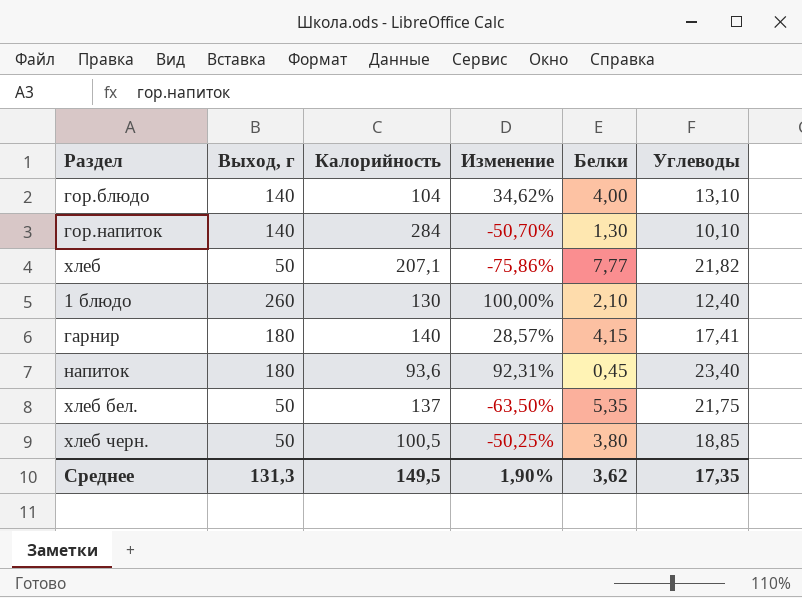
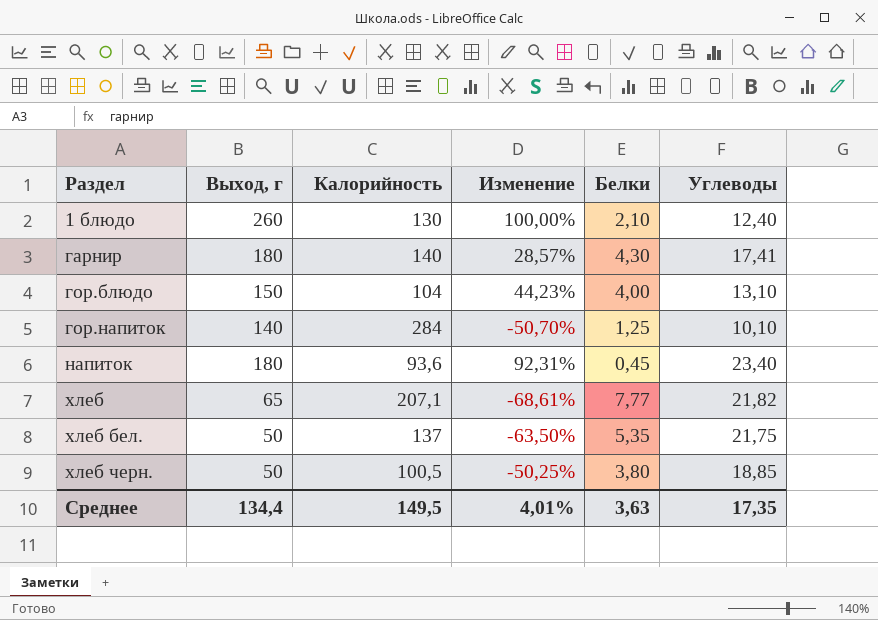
row order: none -> Раздел ascending
гарнир | Белки: 4,15 -> 4,30
гор.блюдо | Выход, г: 140 -> 150
гор.блюдо | Изменение: 34,62% -> 44,23%
гор.напиток | Белки: 1,30 -> 1,25
хлеб | Выход, г: 50 -> 65
хлеб | Изменение: -75,86% -> -68,61%
Среднее | Выход, г: 131,3 -> 134,4
Среднее | Изменение: 1,90% -> 4,01%
Среднее | Белки: 3,62 -> 3,63

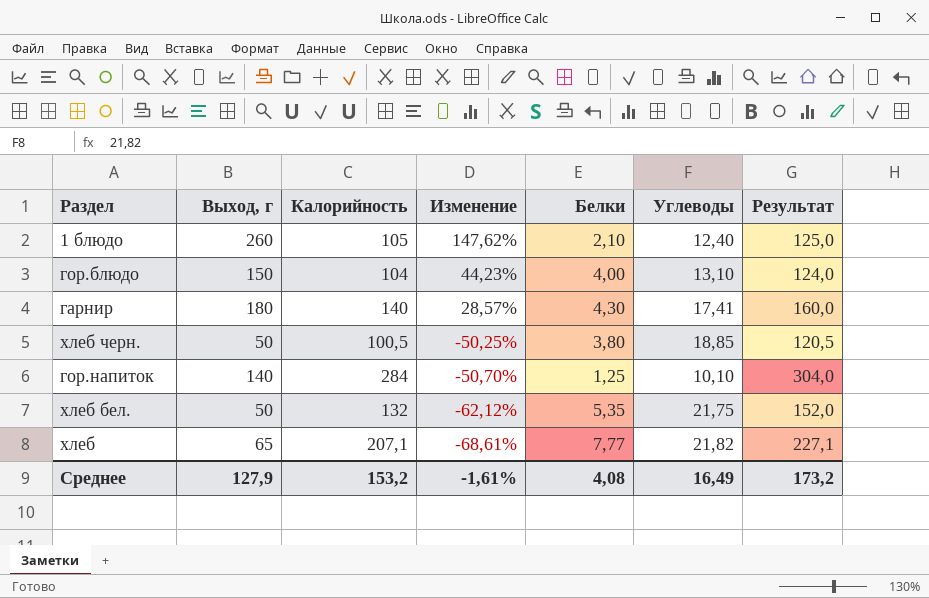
row order: Раздел ascending -> Изменение descending
column Результат | formula: none -> [Калорийность] + 20
row напиток: 180 | 93,6 | 92,31% | 0,45 | 23,40 -> none
1 блюдо | Калорийность: 130 -> 105
1 блюдо | Изменение: 100,00% -> 147,62%
хлеб бел. | Калорийность: 137 -> 132
хлеб бел. | Изменение: -63,50% -> -62,12%
Среднее | Выход, г: 134,4 -> 127,9
Среднее | Калорийность: 149,5 -> 153,2
Среднее | Изменение: 4,01% -> -1,61%
Среднее | Белки: 3,63 -> 4,08
Среднее | Углеводы: 17,35 -> 16,49

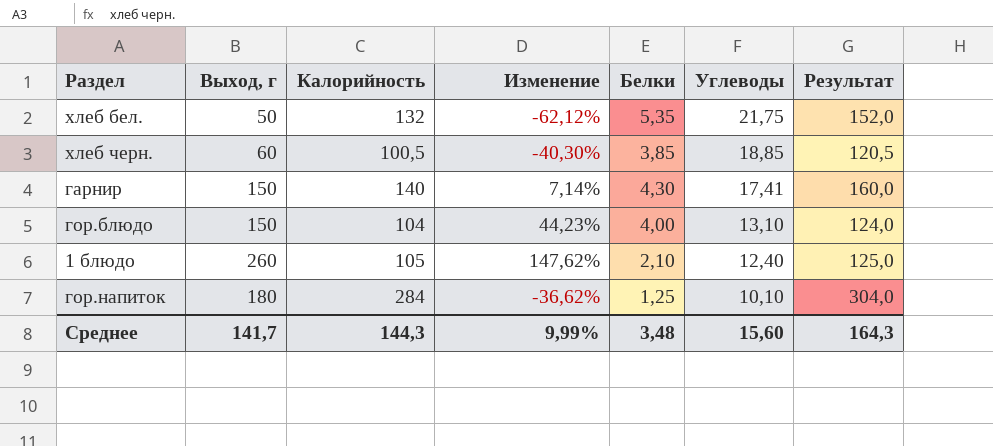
row order: Изменение descending -> Углеводы descending
row хлеб: 65 | 207,1 | -68,61% | 7,77 | 21,82 | 227,1 -> none
хлеб черн. | Выход, г: 50 -> 60
хлеб черн. | Изменение: -50,25% -> -40,30%
хлеб черн. | Белки: 3,80 -> 3,85
гарнир | Выход, г: 180 -> 150
гарнир | Изменение: 28,57% -> 7,14%
гор.напиток | Выход, г: 140 -> 180
гор.напиток | Изменение: -50,70% -> -36,62%
Среднее | Выход, г: 127,9 -> 141,7
Среднее | Калорийность: 153,2 -> 144,3
Среднее | Изменение: -1,61% -> 9,99%
Среднее | Белки: 4,08 -> 3,48
Среднее | Углеводы: 16,49 -> 15,60
Среднее | Результат: 173,2 -> 164,3

